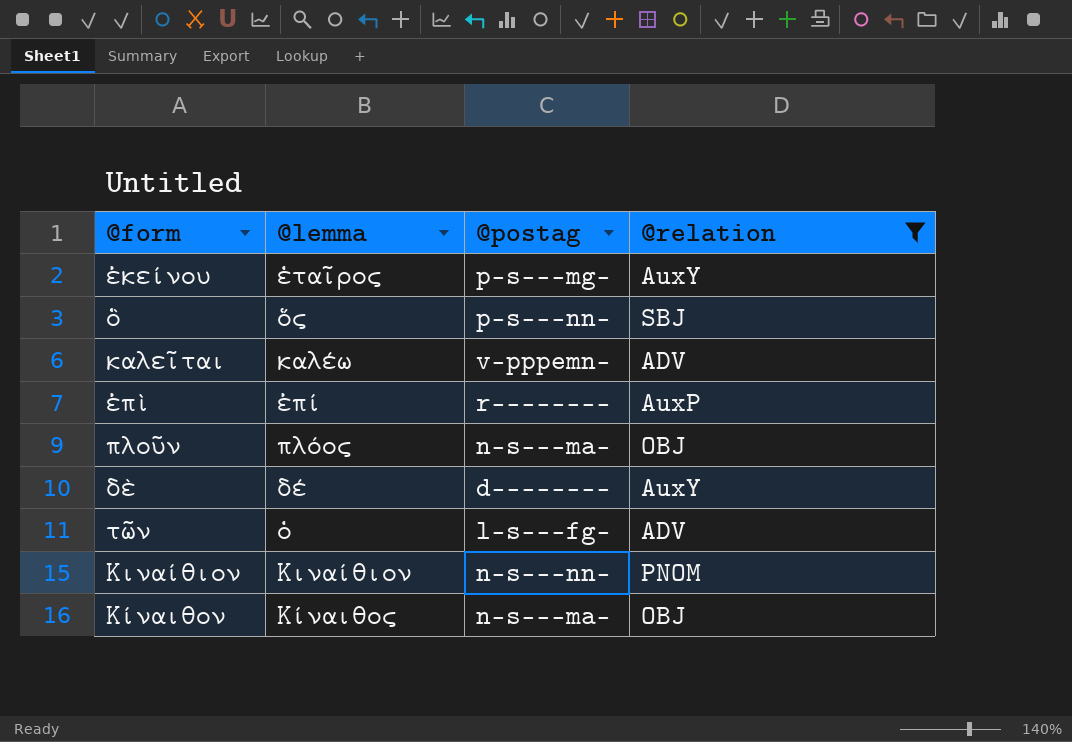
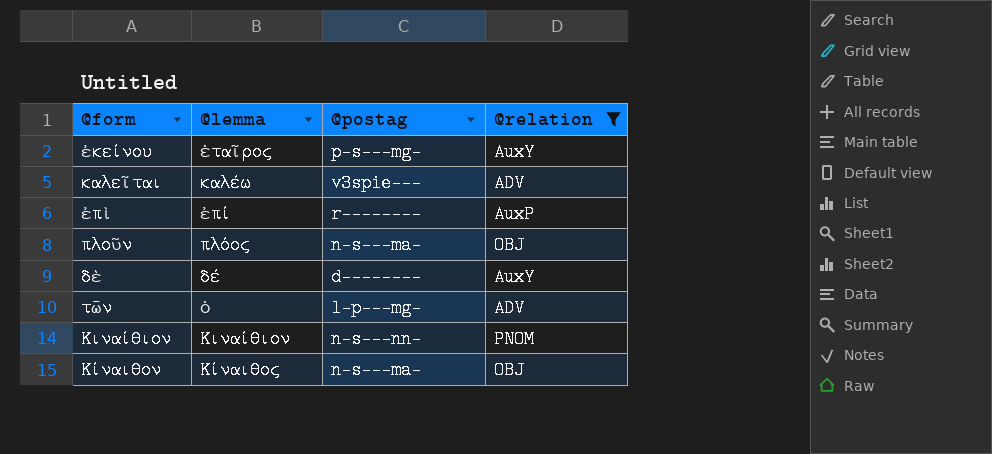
row ὃ: ὅς | p-s---nn- | SBJ -> none
καλεῖται | @postag: v-pppemn- -> v3spie---
τῶν | @postag: l-s---fg- -> l-p---mg-

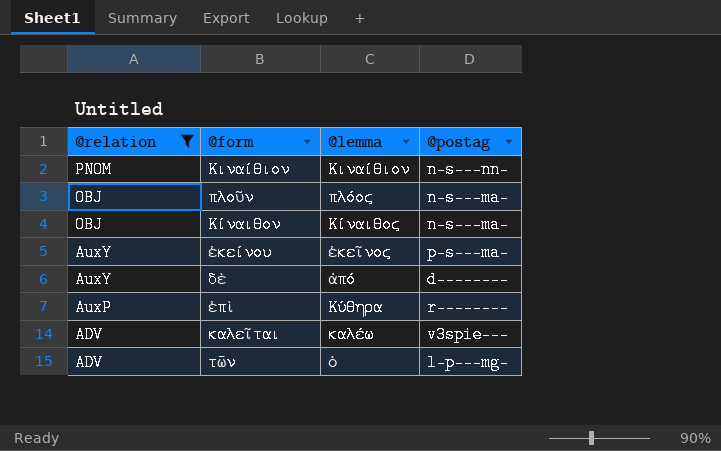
row order: none -> @relation descending
column @relation | position: 4 -> 1
ἐκείνου | @lemma: ἑταῖρος -> ἐκεῖνος
ἐκείνου | @postag: p-s---mg- -> p-s---ma-
δὲ | @lemma: δέ -> ἀπό
ἐπὶ | @lemma: ἐπί -> Κύθηρα

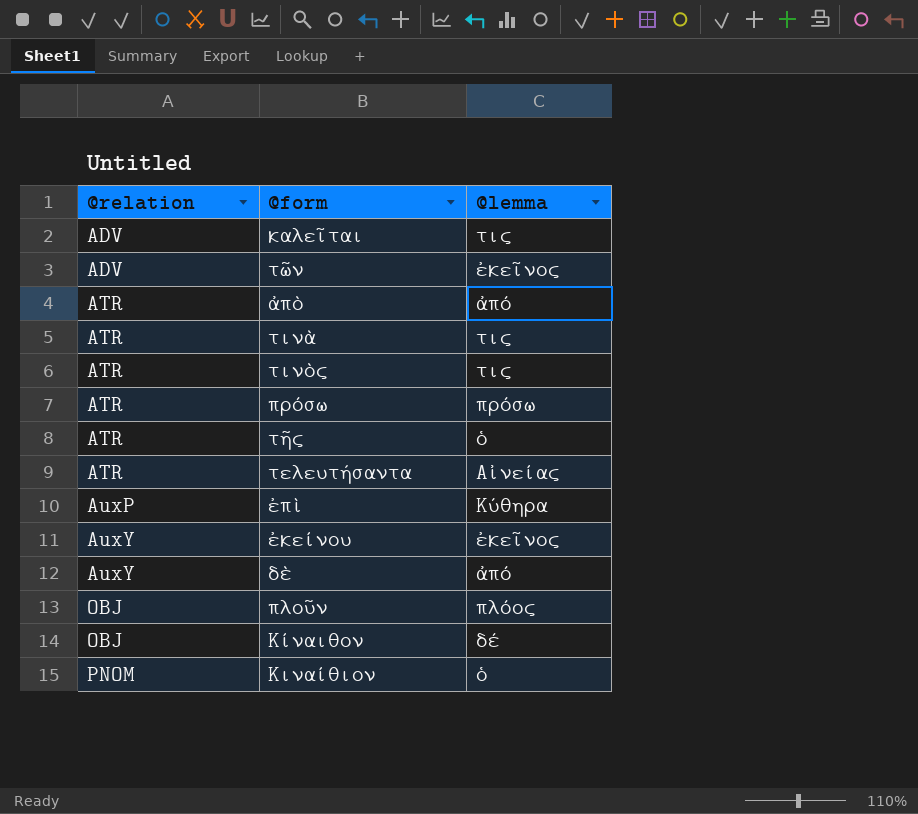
filter: @relation != ATR -> none
row order: @relation descending -> @relation ascending
column @postag | position: 4 -> none
καλεῖται | @lemma: καλέω -> τις
τῶν | @lemma: ὁ -> ἐκεῖνος
Κίναιθον | @lemma: Κίναιθος -> δέ
Κιναίθιον | @lemma: Κιναίθιον -> ὁ

